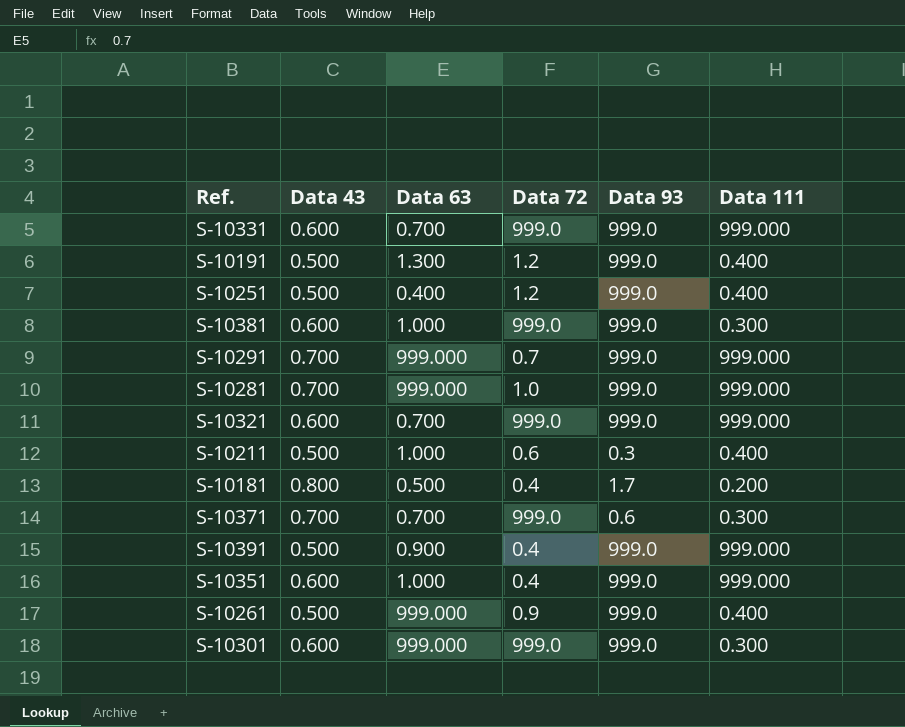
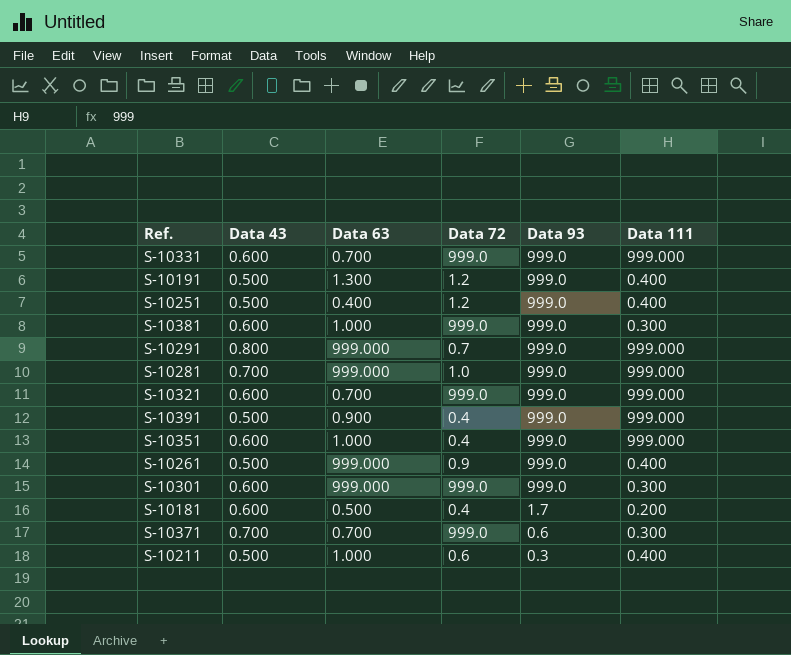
row order: none -> Data 93 descending
S-10291 | Data 43: 0.700 -> 0.800
S-10181 | Data 43: 0.800 -> 0.600

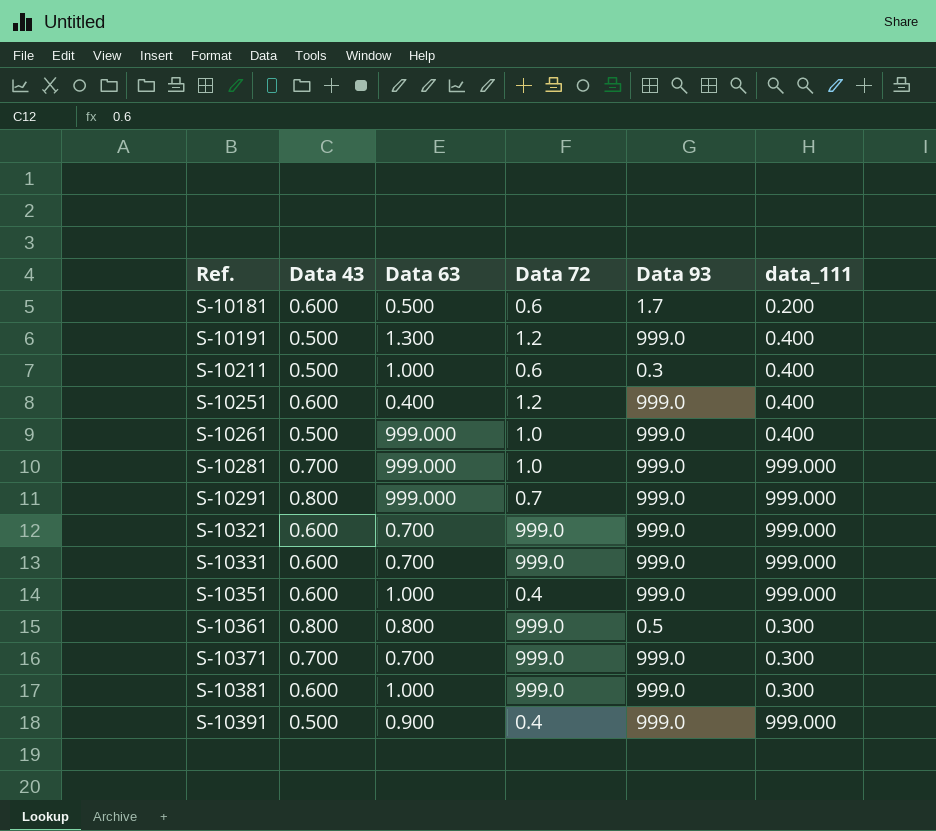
row order: Data 93 descending -> Ref. ascending
column name: Data 111 -> data_111
row S-10301: 0.600 | 999.000 | 999.0 | 999.0 | 0.300 -> none
S-10181 | Data 72: 0.4 -> 0.6
S-10251 | Data 43: 0.500 -> 0.600
S-10261 | Data 72: 0.9 -> 1.0
row S-10361: none -> 0.800 | 0.800 | 999.0 | 0.5 | 0.300
S-10371 | Data 93: 0.6 -> 999.0

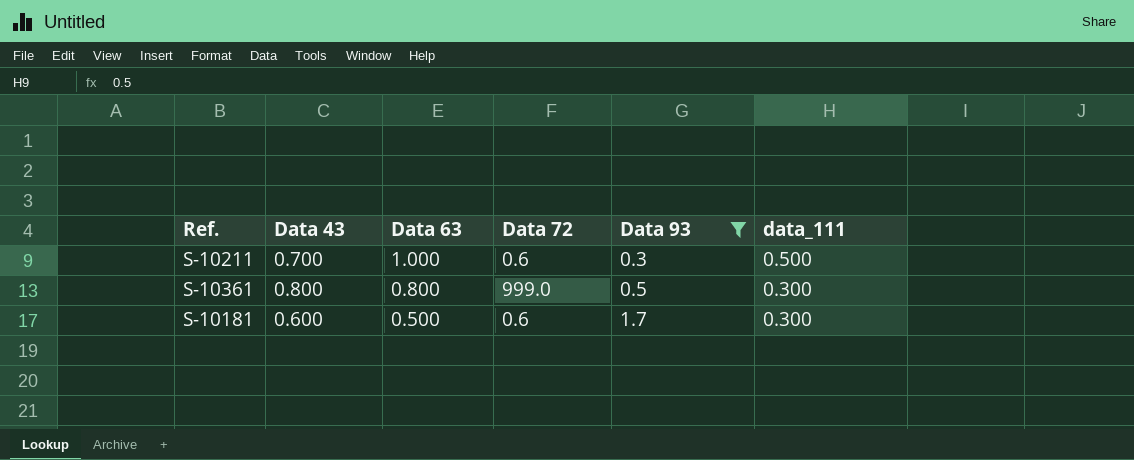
filter: none -> Data 93 != 999.0
row order: Ref. ascending -> Data 63 descending
S-10211 | Data 43: 0.500 -> 0.700
S-10211 | data_111: 0.400 -> 0.500
S-10181 | data_111: 0.200 -> 0.300

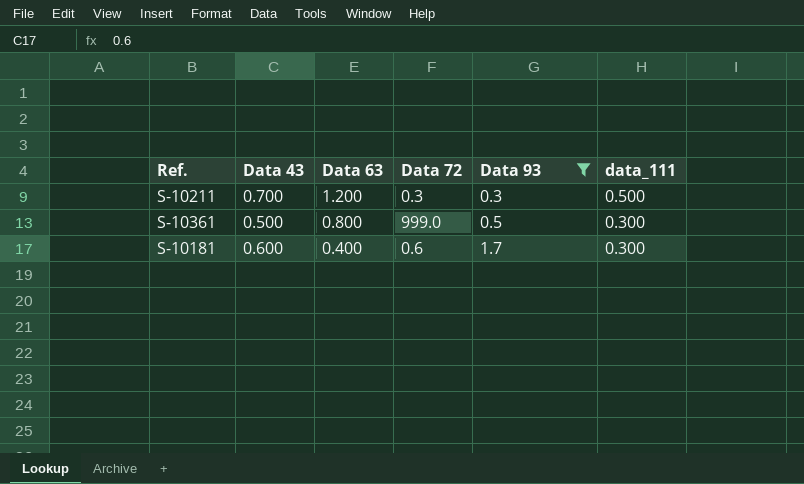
S-10211 | Data 63: 1.000 -> 1.200
S-10211 | Data 72: 0.6 -> 0.3
S-10361 | Data 43: 0.800 -> 0.500
S-10181 | Data 63: 0.500 -> 0.400

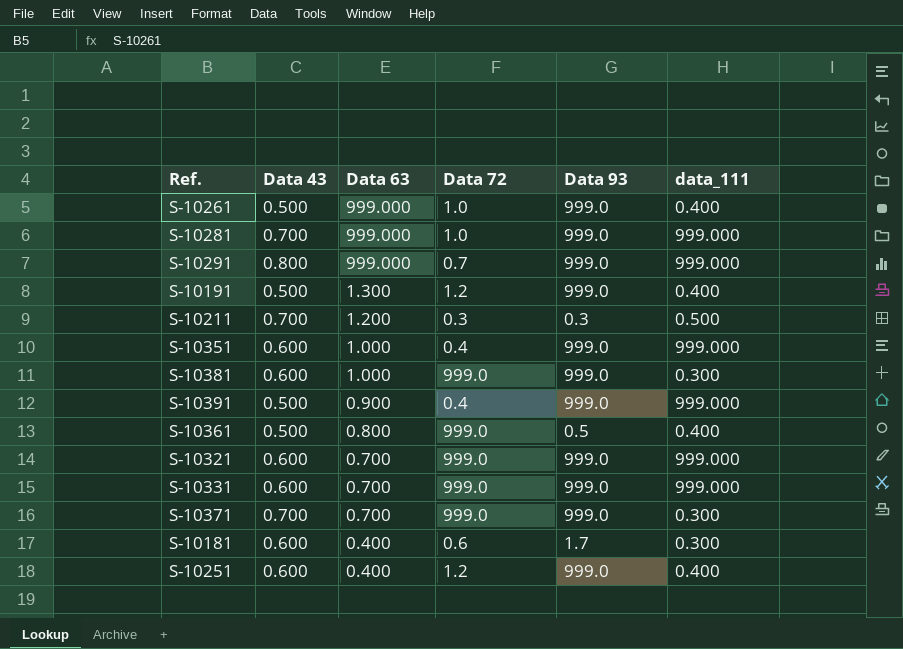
filter: Data 93 != 999.0 -> none
S-10361 | data_111: 0.300 -> 0.400

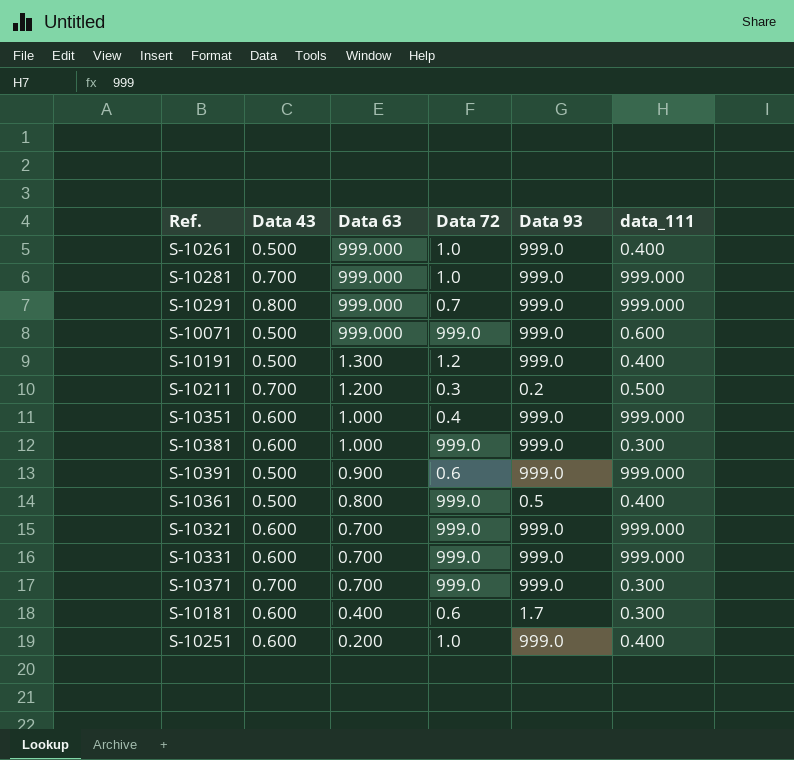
row S-10071: none -> 0.500 | 999.000 | 999.0 | 999.0 | 0.600
S-10211 | Data 93: 0.3 -> 0.2
S-10391 | Data 72: 0.4 -> 0.6
S-10251 | Data 63: 0.400 -> 0.200
S-10251 | Data 72: 1.2 -> 1.0

